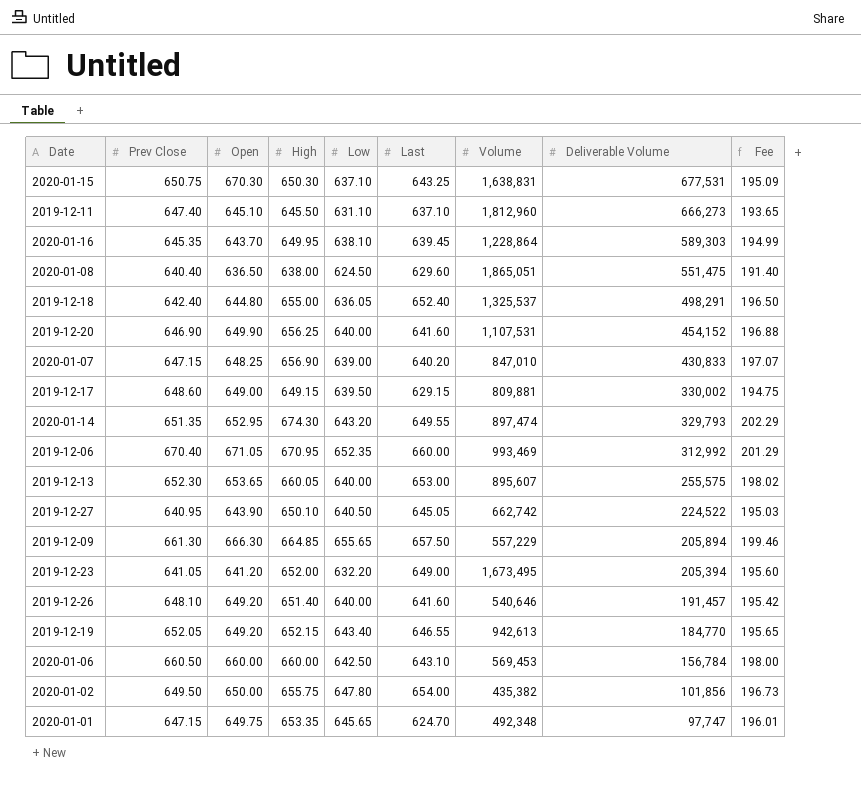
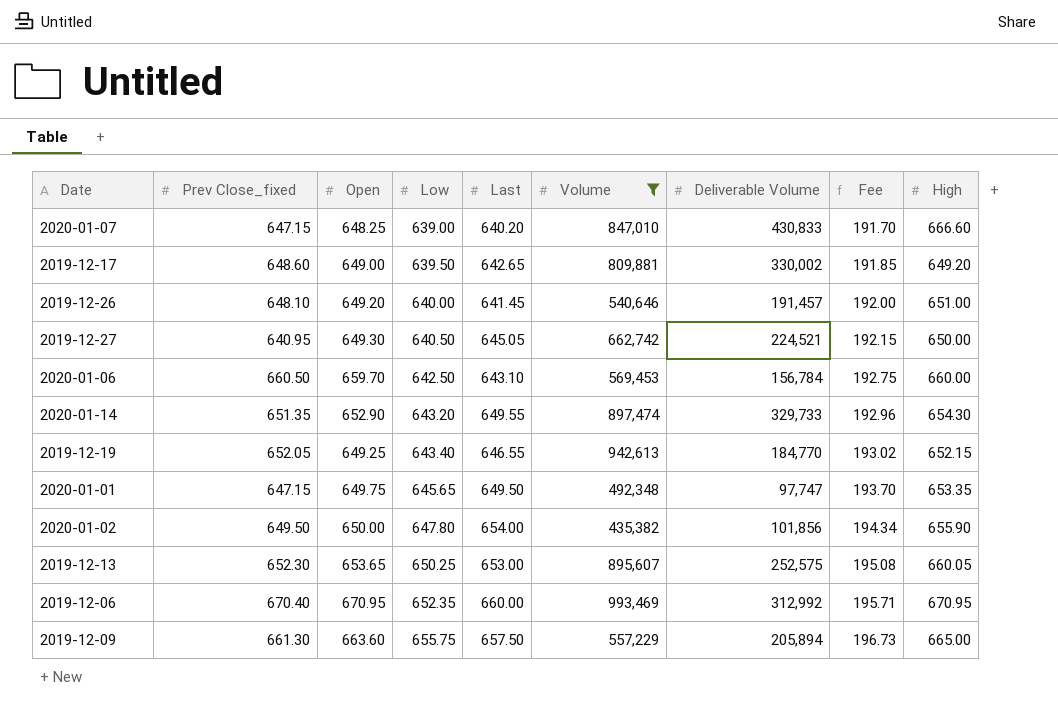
filter: none -> Volume <= 993,469
row order: Deliverable Volume descending -> Low ascending
column name: Prev Close -> Prev Close_fixed
column Fee | formula: [High] * 0.3 -> [Low] * 0.3
column High | position: 4 -> 9
2020-01-07 | High: 656.90 -> 666.60
2019-12-17 | Last: 629.15 -> 642.65
2019-12-17 | High: 649.15 -> 649.20
2019-12-26 | Last: 641.60 -> 641.45
2019-12-26 | High: 651.40 -> 651.00
2019-12-27 | Open: 643.90 -> 649.30
2019-12-27 | Deliverable Volume: 224,522 -> 224,521
2019-12-27 | High: 650.10 -> 650.00
2020-01-06 | Open: 660.00 -> 659.70
2020-01-14 | Open: 652.95 -> 652.90
2020-01-14 | Deliverable Volume: 329,793 -> 329,733
2020-01-14 | High: 674.30 -> 654.30
2019-12-19 | Open: 649.20 -> 649.25
2020-01-01 | Last: 624.70 -> 649.50
2020-01-02 | High: 655.75 -> 655.90
2019-12-13 | Low: 640.00 -> 650.25
2019-12-13 | Deliverable Volume: 255,575 -> 252,575
2019-12-06 | Open: 671.05 -> 670.95
2019-12-09 | Open: 666.30 -> 663.60
2019-12-09 | Low: 655.65 -> 655.75
2019-12-09 | High: 664.85 -> 665.00

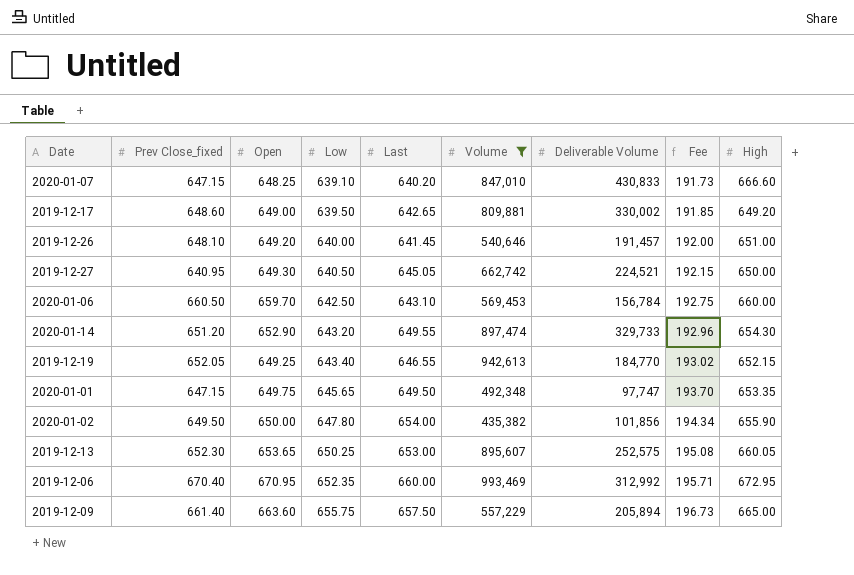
2020-01-07 | Low: 639.00 -> 639.10
2020-01-07 | Fee: 191.70 -> 191.73
2020-01-14 | Prev Close_fixed: 651.35 -> 651.20
2019-12-06 | High: 670.95 -> 672.95
2019-12-09 | Prev Close_fixed: 661.30 -> 661.40

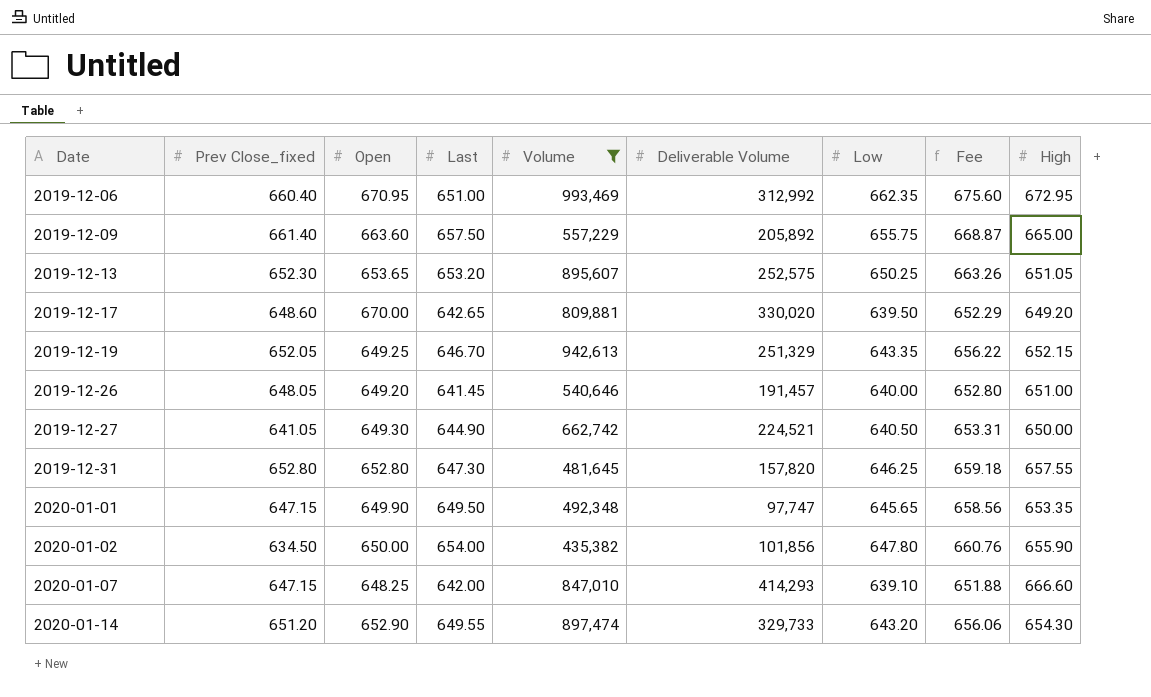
row order: Low ascending -> Date ascending
column Low | position: 4 -> 7
column Fee | formula: [Low] * 0.3 -> [Low] * 1.02
row 2020-01-06: 660.50 | 659.70 | 642.50 | 643.10 | 569,453 | 156,784 | 192.75 | 660.00 -> none
2019-12-06 | Prev Close_fixed: 670.40 -> 660.40
2019-12-06 | Last: 660.00 -> 651.00
2019-12-06 | Low: 652.35 -> 662.35
2019-12-09 | Deliverable Volume: 205,894 -> 205,892
2019-12-13 | Last: 653.00 -> 653.20
2019-12-13 | High: 660.05 -> 651.05
2019-12-17 | Open: 649.00 -> 670.00
2019-12-17 | Deliverable Volume: 330,002 -> 330,020
2019-12-19 | Last: 646.55 -> 646.70
2019-12-19 | Deliverable Volume: 184,770 -> 251,329
2019-12-19 | Low: 643.40 -> 643.35
2019-12-26 | Prev Close_fixed: 648.10 -> 648.05
2019-12-27 | Prev Close_fixed: 640.95 -> 641.05
2019-12-27 | Last: 645.05 -> 644.90
row 2019-12-31: none -> 652.80 | 652.80 | 647.30 | 481,645 | 157,820 | 646.25 | 659.18 | 657.55
2020-01-01 | Open: 649.75 -> 649.90
2020-01-02 | Prev Close_fixed: 649.50 -> 634.50
2020-01-07 | Last: 640.20 -> 642.00
2020-01-07 | Deliverable Volume: 430,833 -> 414,293

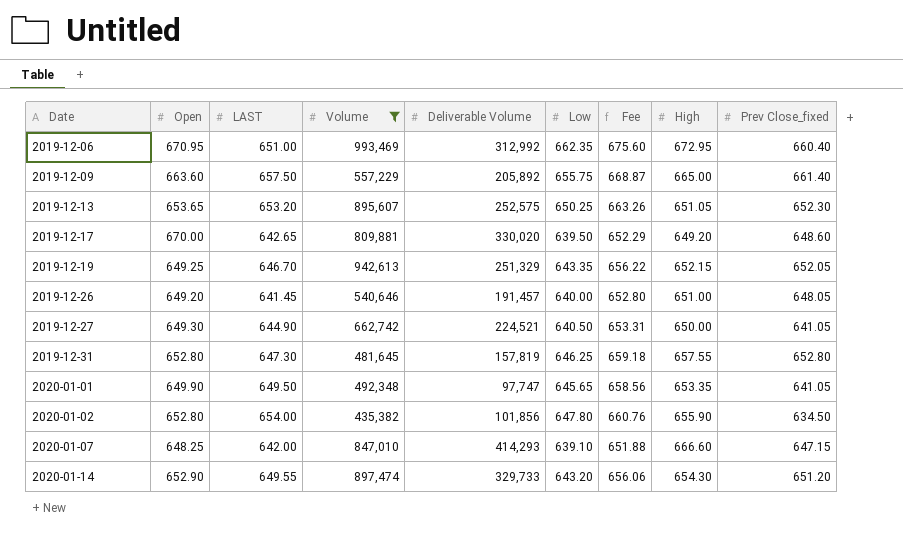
column name: Last -> LAST
column Prev Close_fixed | position: 2 -> 9
2019-12-31 | Deliverable Volume: 157,820 -> 157,819
2020-01-01 | Prev Close_fixed: 647.15 -> 641.05
2020-01-02 | Open: 650.00 -> 652.80

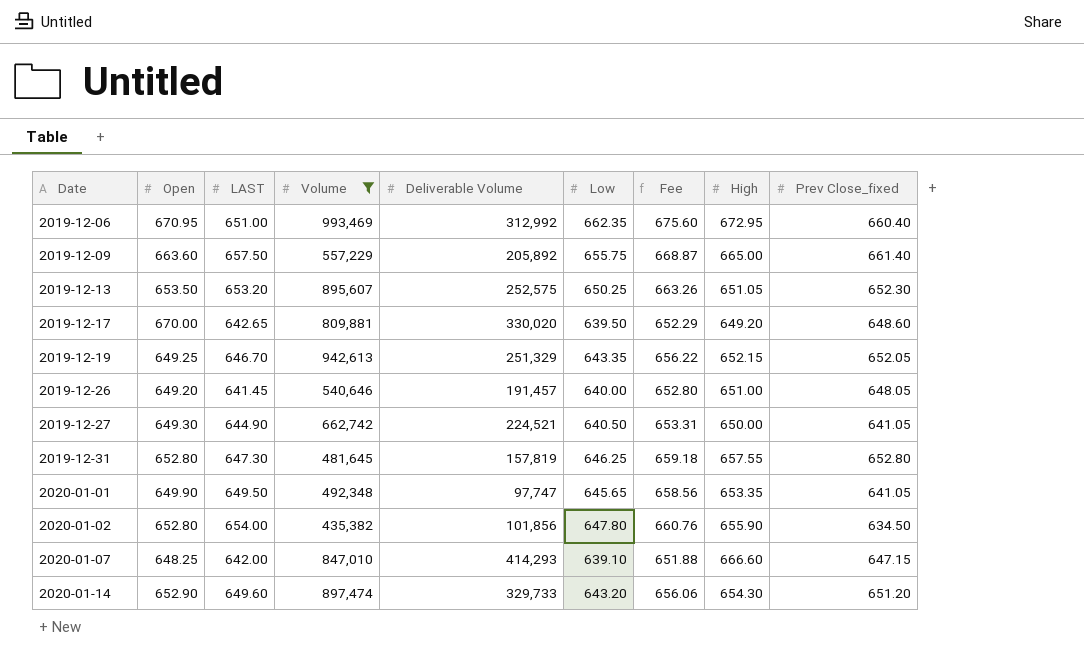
2019-12-13 | Open: 653.65 -> 653.50
2020-01-14 | LAST: 649.55 -> 649.60

